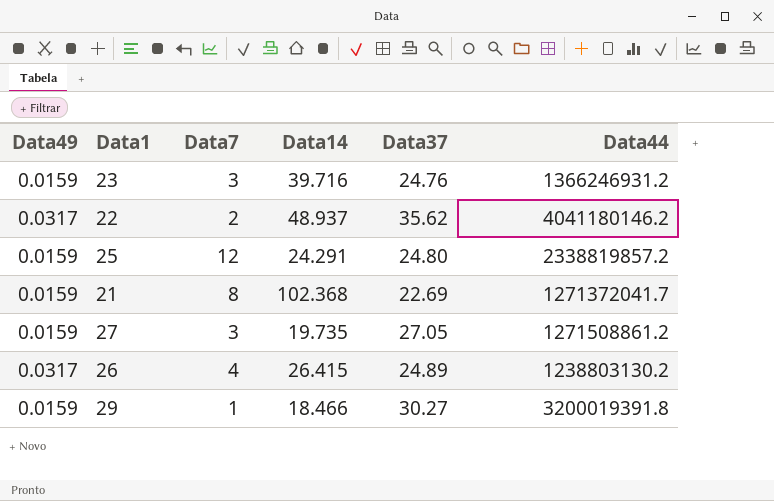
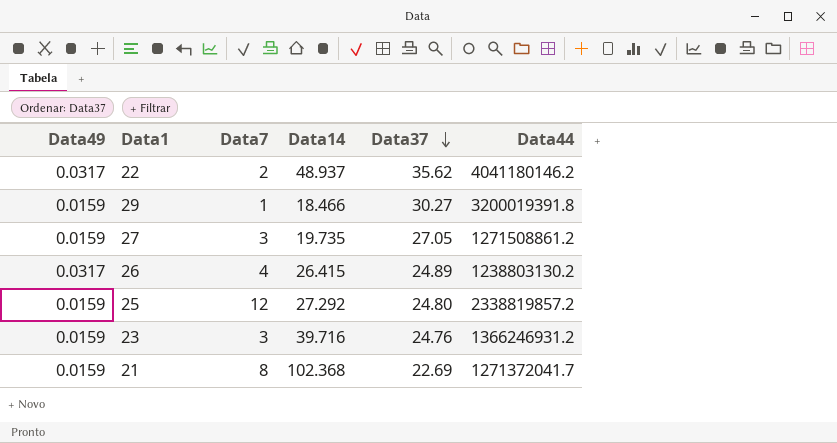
row order: none -> Data37 descending
25 | Data14: 24.291 -> 27.292

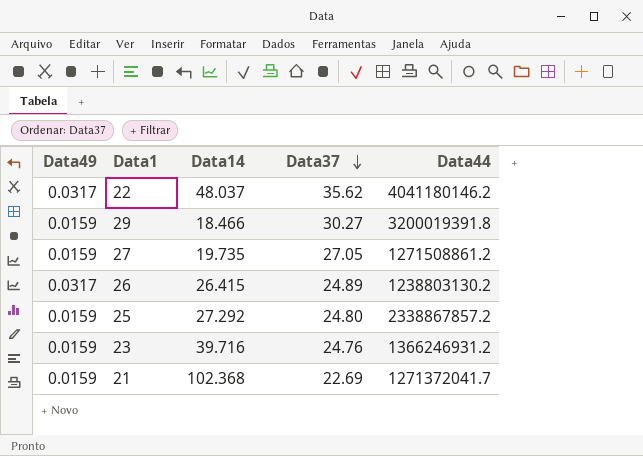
column Data7 | position: 3 -> none
22 | Data14: 48.937 -> 48.037
25 | Data44: 2338819857.2 -> 2338867857.2

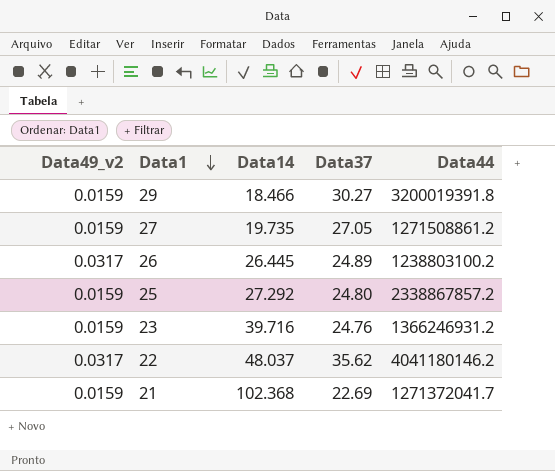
row order: Data37 descending -> Data1 descending
column name: Data49 -> Data49_v2
26 | Data14: 26.415 -> 26.445
26 | Data44: 1238803130.2 -> 1238803100.2

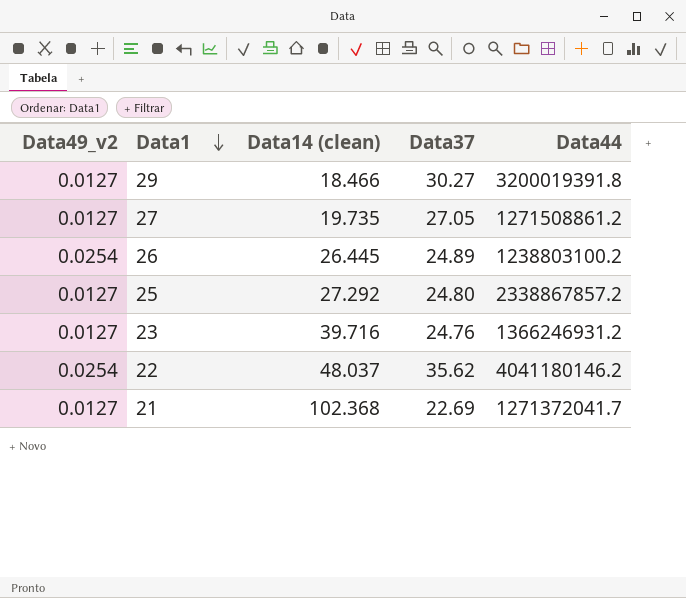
column name: Data14 -> Data14 (clean)
29 | Data49_v2: 0.0159 -> 0.0127
27 | Data49_v2: 0.0159 -> 0.0127
26 | Data49_v2: 0.0317 -> 0.0254
25 | Data49_v2: 0.0159 -> 0.0127
23 | Data49_v2: 0.0159 -> 0.0127
22 | Data49_v2: 0.0317 -> 0.0254
21 | Data49_v2: 0.0159 -> 0.0127

